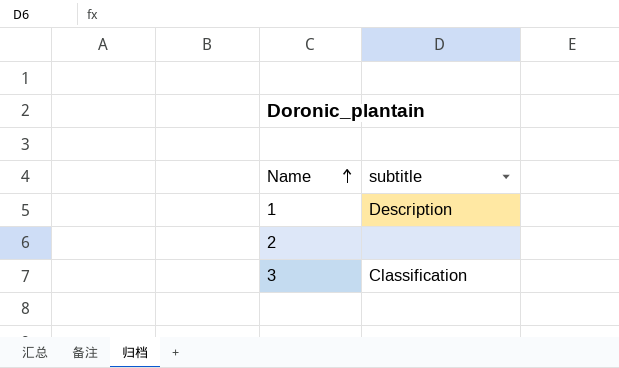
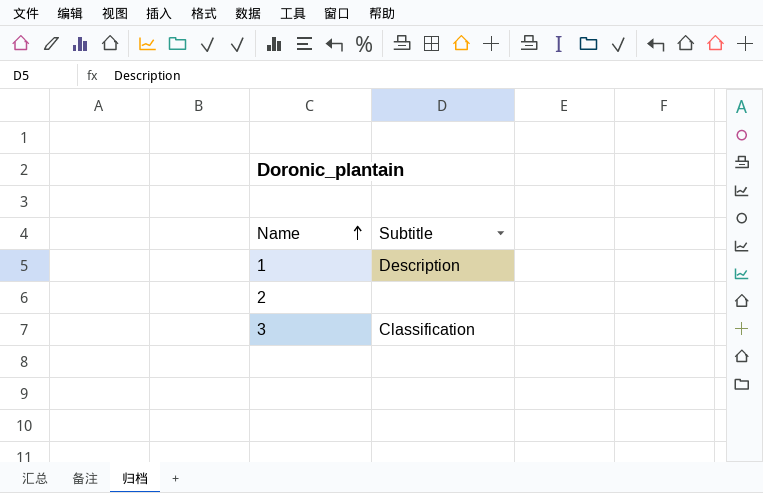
column name: subtitle -> Subtitle

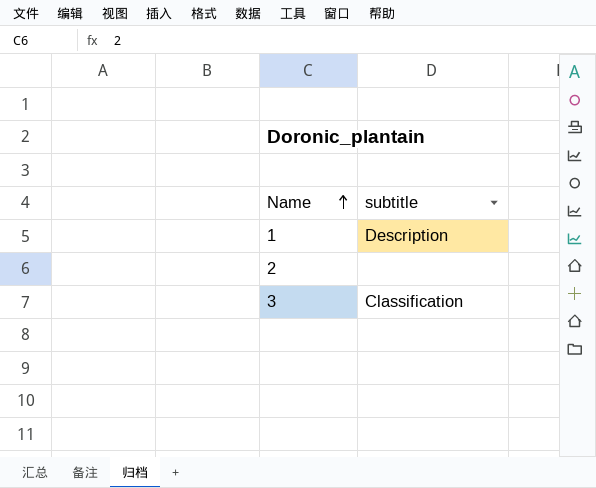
column name: Subtitle -> subtitle

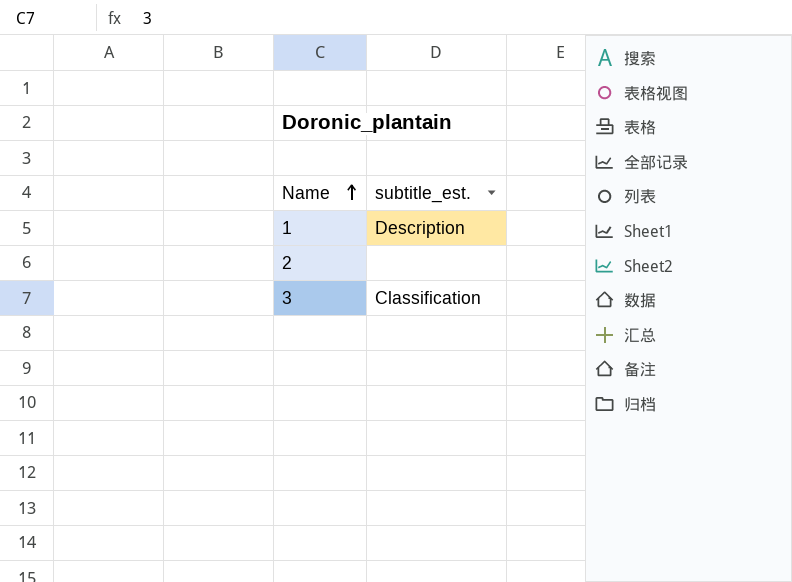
column name: subtitle -> subtitle_est.

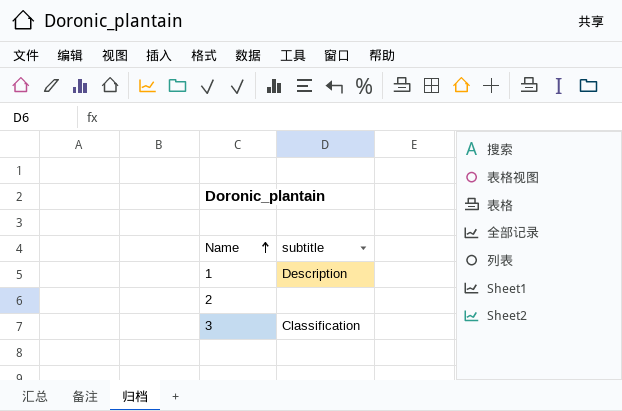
column name: subtitle_est. -> subtitle

